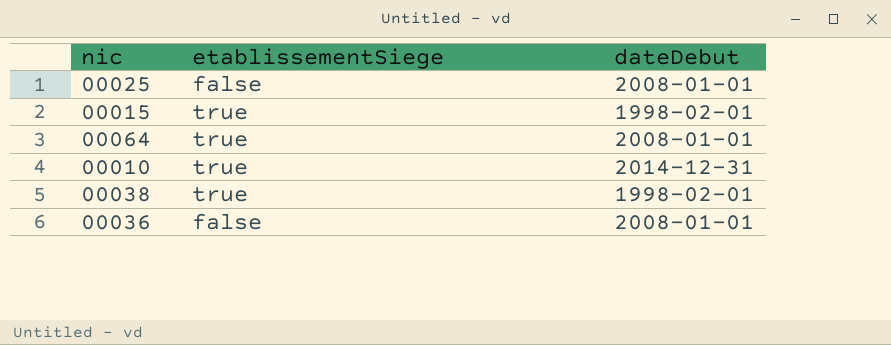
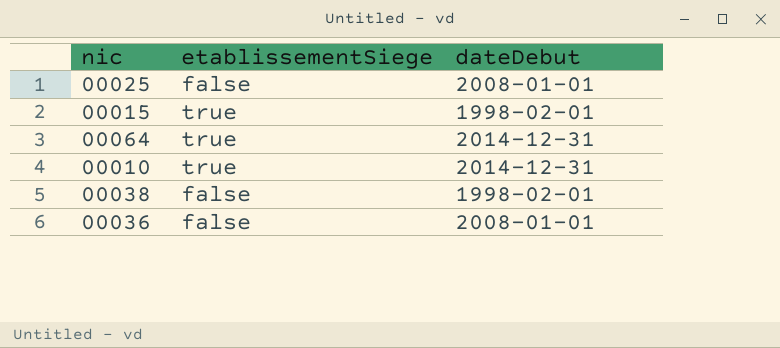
00064 | dateDebut: 2008-01-01 -> 2014-12-31
00038 | etablissementSiege: true -> false

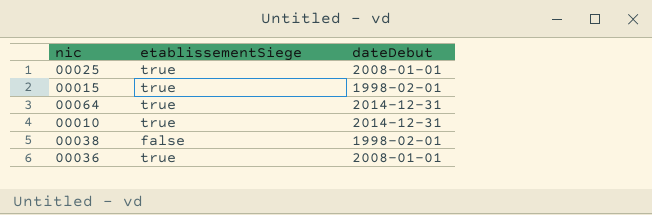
00025 | etablissementSiege: false -> true
00036 | etablissementSiege: false -> true

